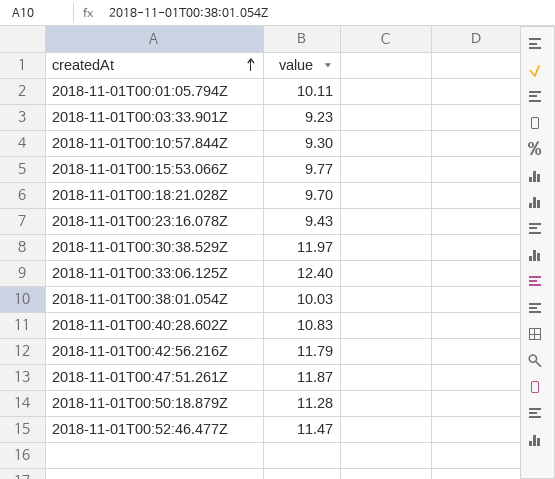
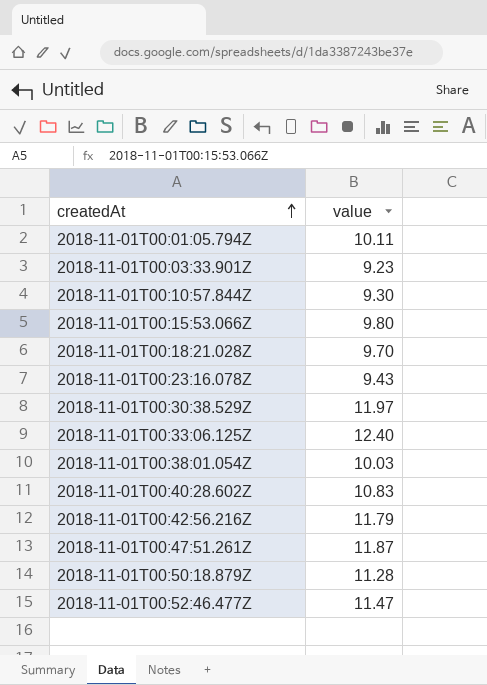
2018-11-01T00:15:53.066Z | value: 9.77 -> 9.80

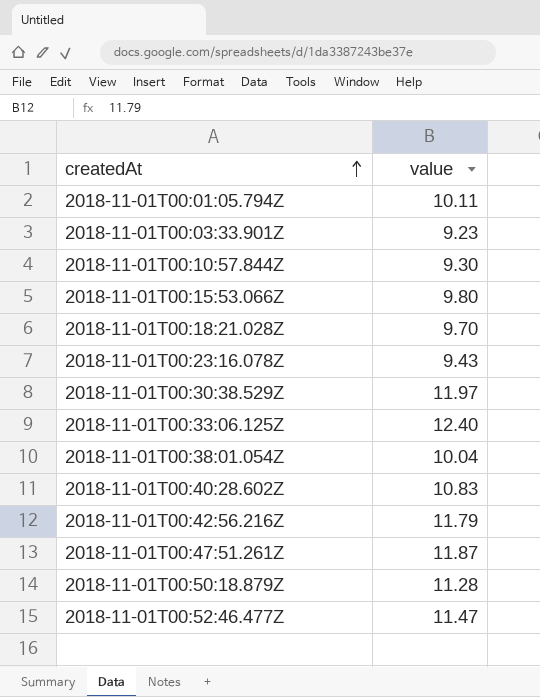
2018-11-01T00:38:01.054Z | value: 10.03 -> 10.04

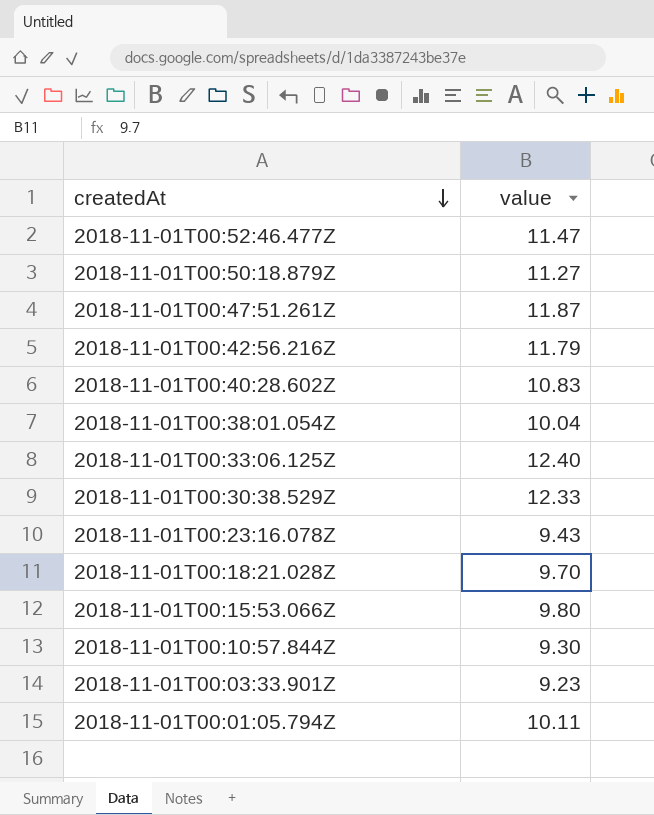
row order: createdAt ascending -> createdAt descending
2018-11-01T00:50:18.879Z | value: 11.28 -> 11.27
2018-11-01T00:30:38.529Z | value: 11.97 -> 12.33

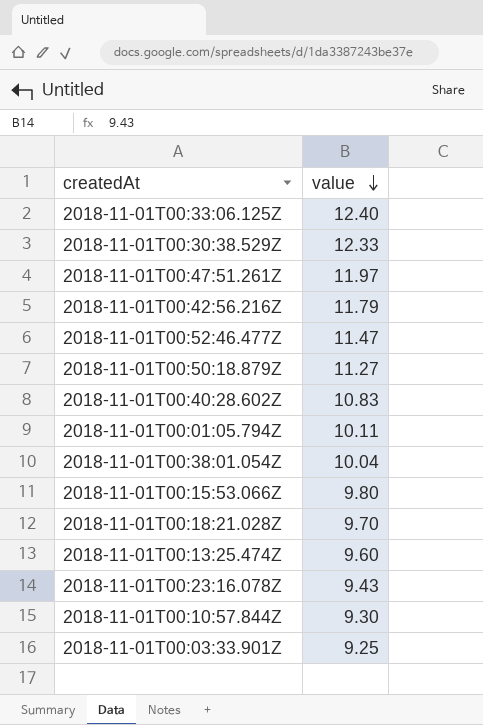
row order: createdAt descending -> value descending
2018-11-01T00:47:51.261Z | value: 11.87 -> 11.97
row 2018-11-01T00:13:25.474Z: none -> 9.60
2018-11-01T00:03:33.901Z | value: 9.23 -> 9.25

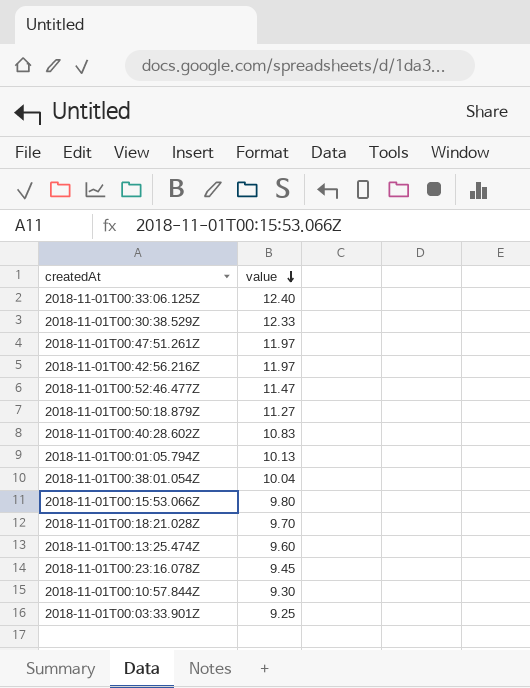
2018-11-01T00:42:56.216Z | value: 11.79 -> 11.97
2018-11-01T00:01:05.794Z | value: 10.11 -> 10.13
2018-11-01T00:23:16.078Z | value: 9.43 -> 9.45

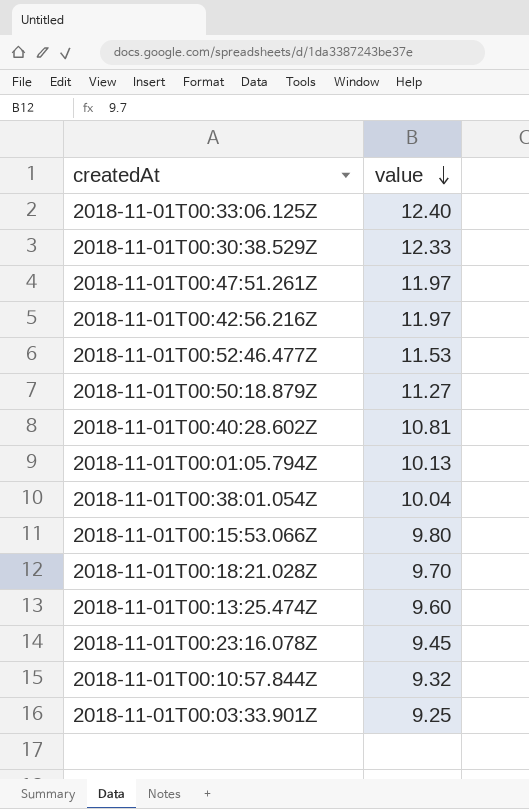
2018-11-01T00:52:46.477Z | value: 11.47 -> 11.53
2018-11-01T00:40:28.602Z | value: 10.83 -> 10.81
2018-11-01T00:10:57.844Z | value: 9.30 -> 9.32

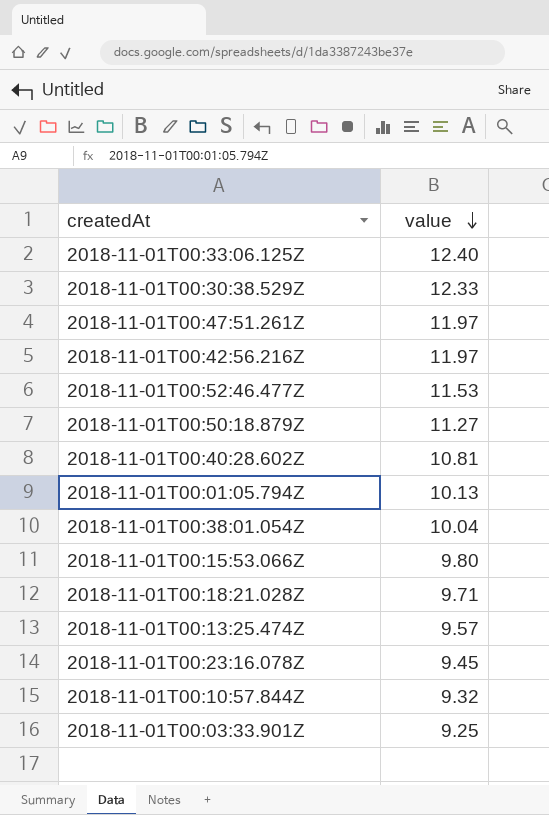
2018-11-01T00:18:21.028Z | value: 9.70 -> 9.71
2018-11-01T00:13:25.474Z | value: 9.60 -> 9.57

